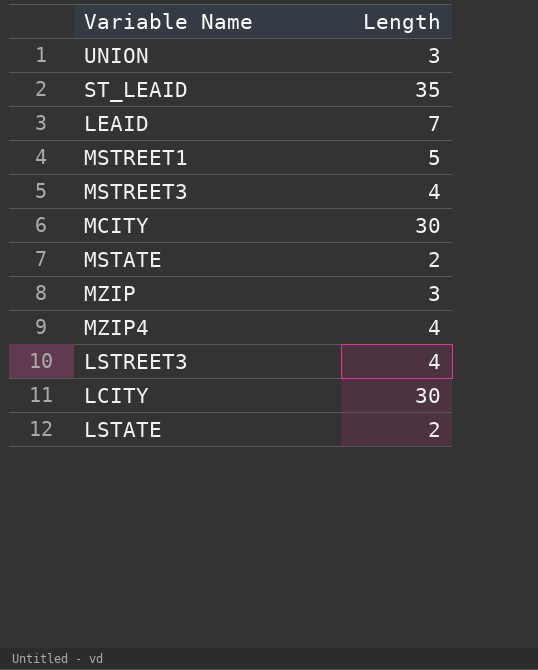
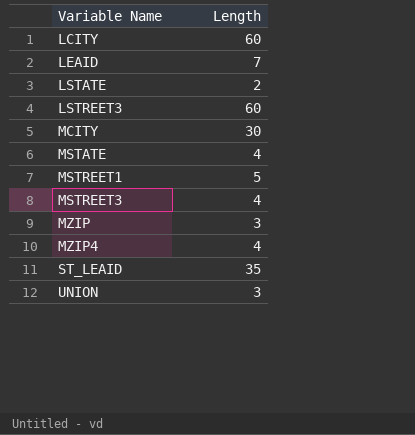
row order: none -> Variable Name ascending
LCITY | Length: 30 -> 60
LSTREET3 | Length: 4 -> 60
MSTATE | Length: 2 -> 4

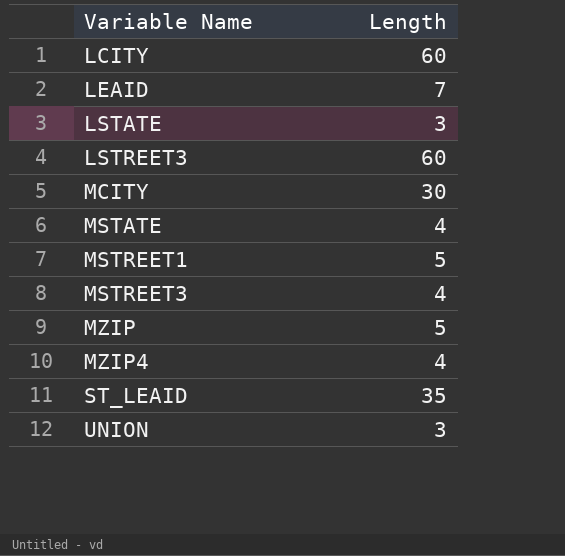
LSTATE | Length: 2 -> 3
MZIP | Length: 3 -> 5

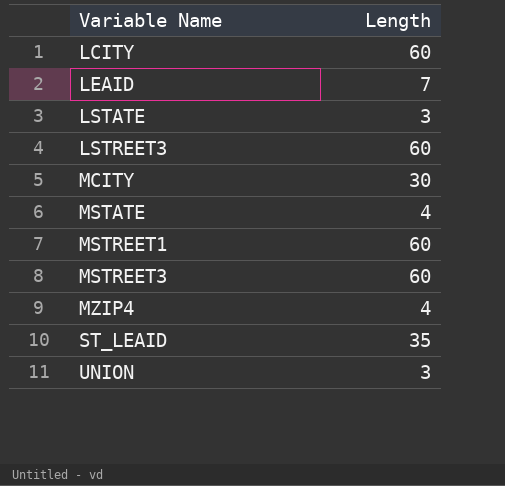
row MZIP: 5 -> none
MSTREET1 | Length: 5 -> 60
MSTREET3 | Length: 4 -> 60

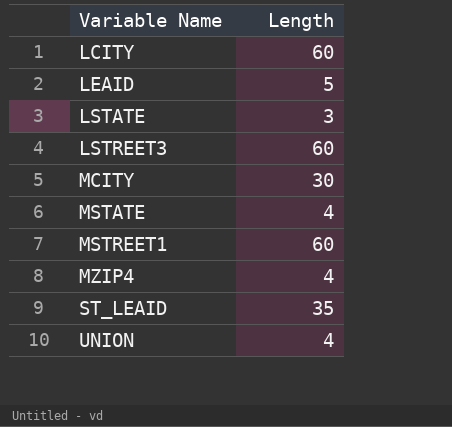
row MSTREET3: 60 -> none
LEAID | Length: 7 -> 5
UNION | Length: 3 -> 4

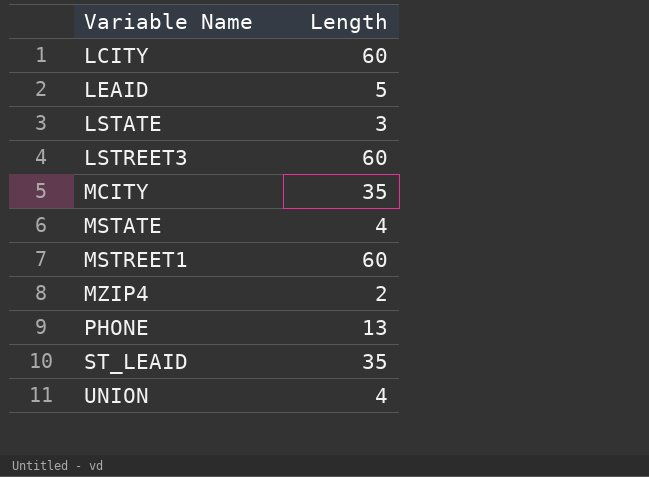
MCITY | Length: 30 -> 35
MZIP4 | Length: 4 -> 2
row PHONE: none -> 13

